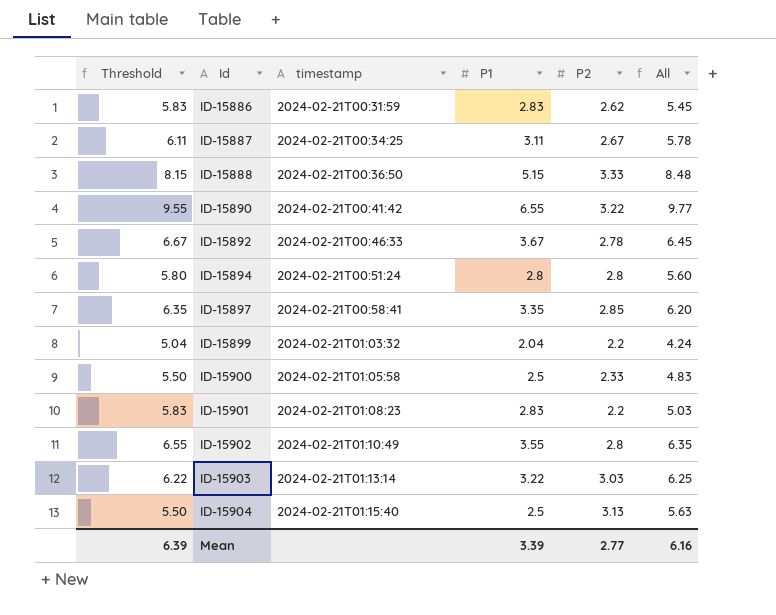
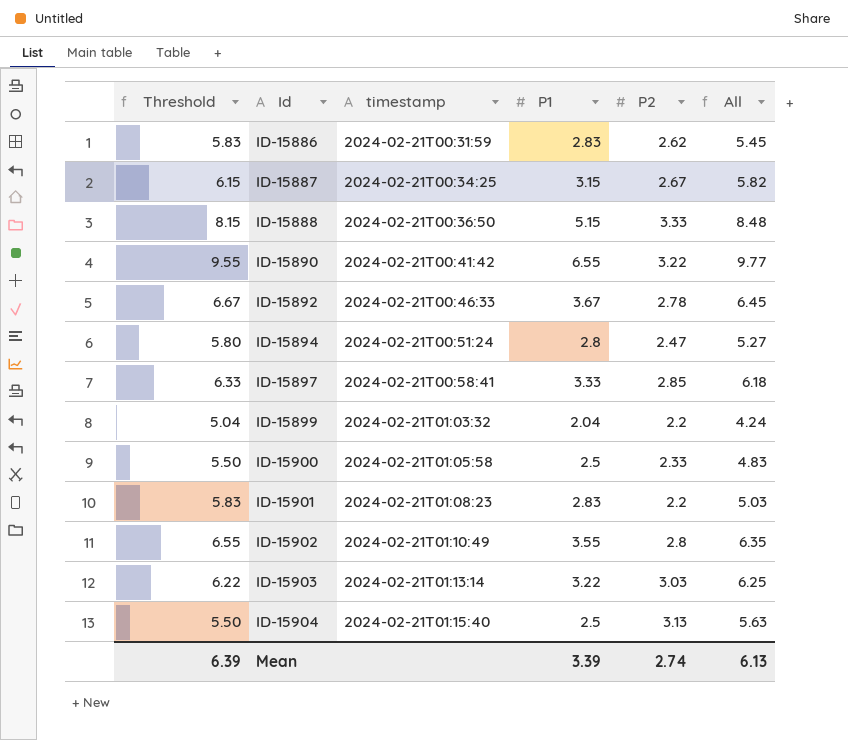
ID-15887 | Threshold: 6.11 -> 6.15
ID-15887 | P1: 3.11 -> 3.15
ID-15887 | All: 5.78 -> 5.82
ID-15894 | P2: 2.8 -> 2.47
ID-15894 | All: 5.60 -> 5.27
ID-15897 | Threshold: 6.35 -> 6.33
ID-15897 | P1: 3.35 -> 3.33
ID-15897 | All: 6.20 -> 6.18
Mean | P2: 2.77 -> 2.74
Mean | All: 6.16 -> 6.13

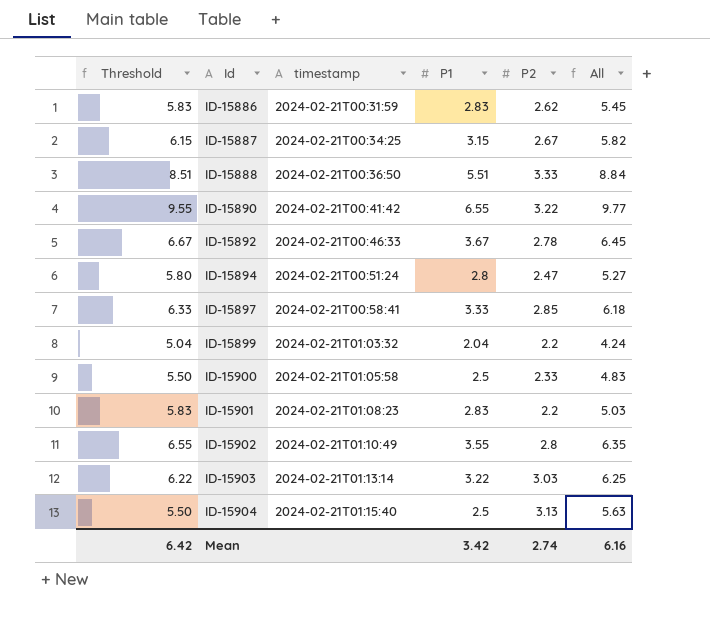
ID-15888 | Threshold: 8.15 -> 8.51
ID-15888 | P1: 5.15 -> 5.51
ID-15888 | All: 8.48 -> 8.84
Mean | Threshold: 6.39 -> 6.42
Mean | P1: 3.39 -> 3.42
Mean | All: 6.13 -> 6.16

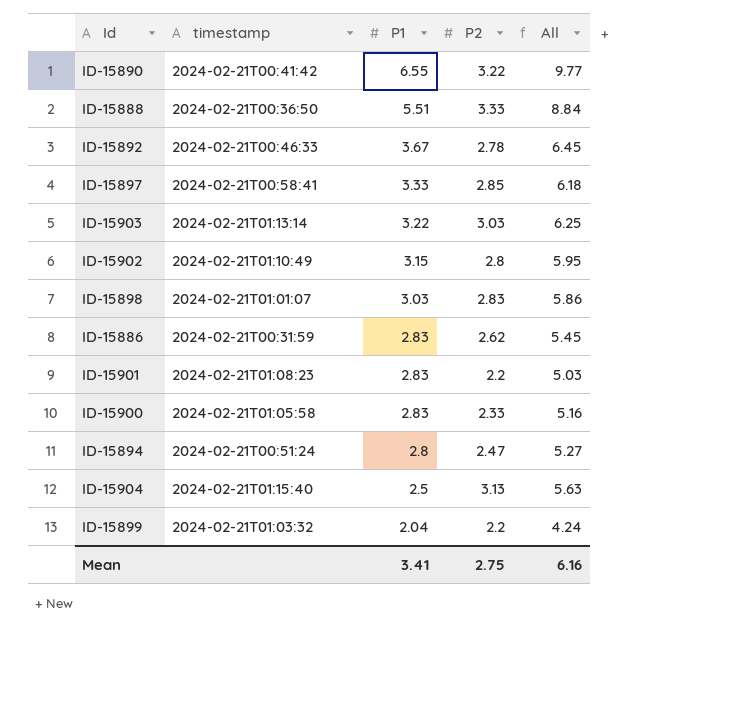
row order: Id ascending -> P1 descending
column Threshold | formula: [P1] + 3 -> none
row ID-15887: 6.15 | 2024-02-21T00:34:25 | 3.15 | 2.67 | 5.82 -> none
ID-15902 | P1: 3.55 -> 3.15
ID-15902 | All: 6.35 -> 5.95
row ID-15898: none -> 2024-02-21T01:01:07 | 3.03 | 2.83 | 5.86
ID-15900 | P1: 2.5 -> 2.83
ID-15900 | All: 4.83 -> 5.16
Mean | P1: 3.42 -> 3.41
Mean | P2: 2.74 -> 2.75

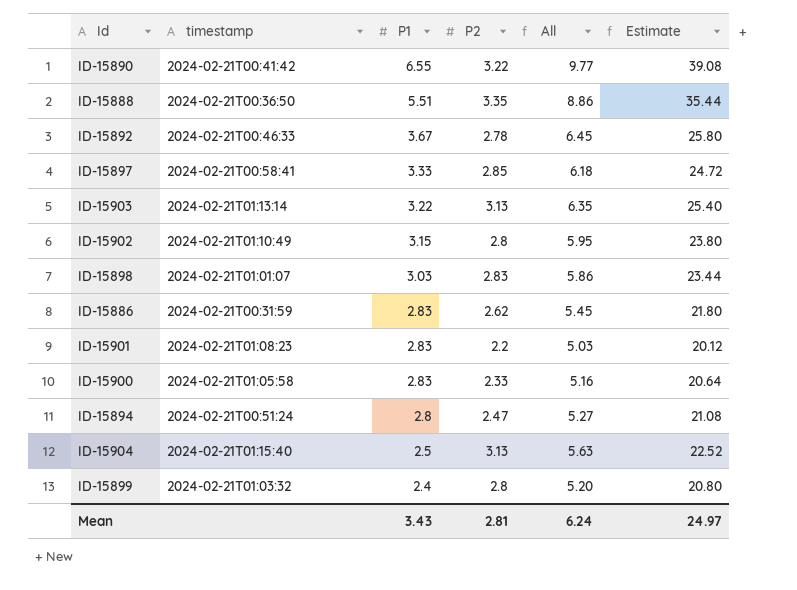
column Estimate | formula: none -> [All] * 4
ID-15888 | P2: 3.33 -> 3.35
ID-15888 | All: 8.84 -> 8.86
ID-15903 | P2: 3.03 -> 3.13
ID-15903 | All: 6.25 -> 6.35
ID-15899 | P1: 2.04 -> 2.4
ID-15899 | P2: 2.2 -> 2.8
ID-15899 | All: 4.24 -> 5.20
Mean | P1: 3.41 -> 3.43
Mean | P2: 2.75 -> 2.81
Mean | All: 6.16 -> 6.24

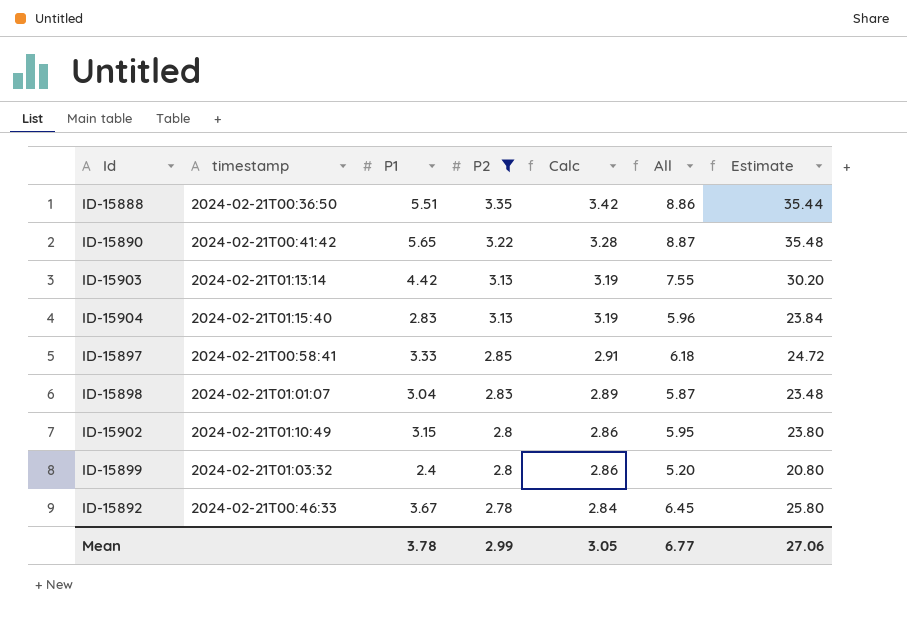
filter: none -> P2 >= 2.78
row order: P1 descending -> P2 descending
column Calc | formula: none -> [P2] * 1.02
ID-15890 | P1: 6.55 -> 5.65
ID-15890 | All: 9.77 -> 8.87
ID-15890 | Estimate: 39.08 -> 35.48
ID-15903 | P1: 3.22 -> 4.42
ID-15903 | All: 6.35 -> 7.55
ID-15903 | Estimate: 25.40 -> 30.20
ID-15904 | P1: 2.5 -> 2.83
ID-15904 | All: 5.63 -> 5.96
ID-15904 | Estimate: 22.52 -> 23.84
ID-15898 | P1: 3.03 -> 3.04
ID-15898 | All: 5.86 -> 5.87
ID-15898 | Estimate: 23.44 -> 23.48
Mean | P1: 3.43 -> 3.78
Mean | P2: 2.81 -> 2.99
Mean | All: 6.24 -> 6.77
Mean | Estimate: 24.97 -> 27.06

